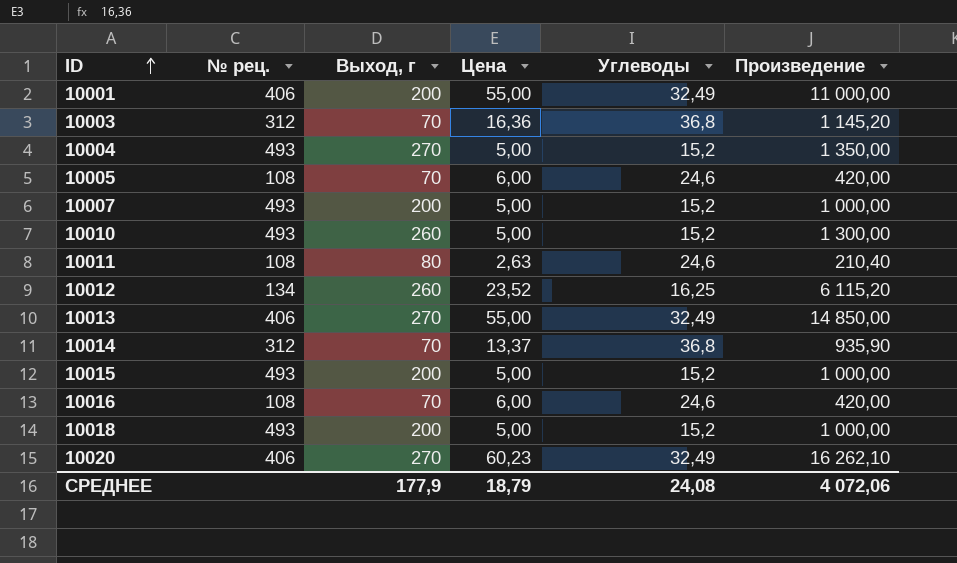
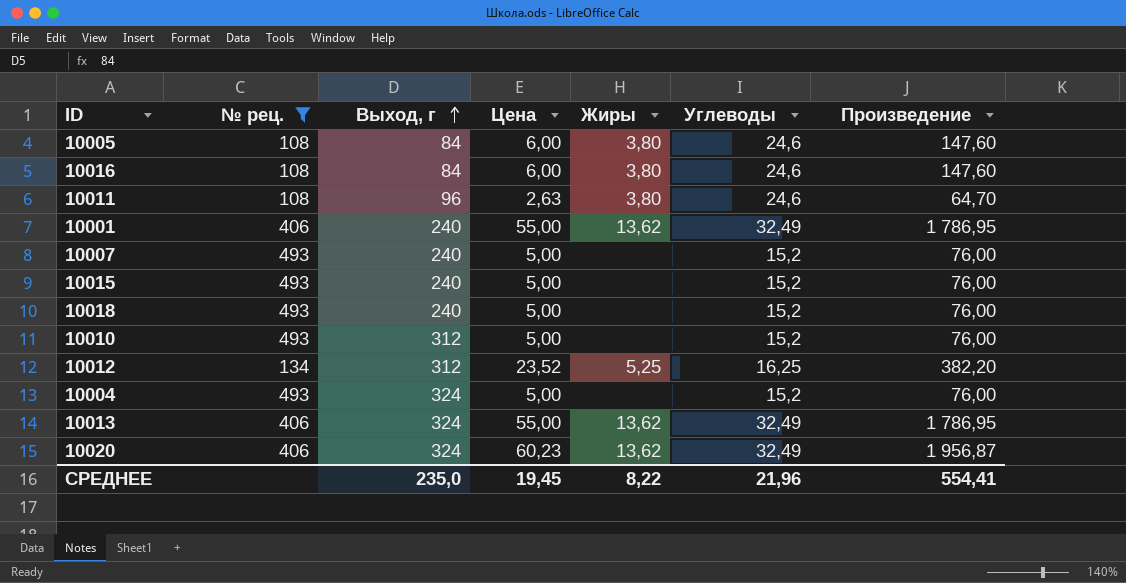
filter: none -> № рец. != 312
row order: ID ascending -> Выход, г ascending
column Жиры | position: none -> 5
column Произведение | formula: [Выход, г] * [Цена] -> [Цена] * [Углеводы]
10005 | Выход, г: 70 -> 84
10016 | Выход, г: 70 -> 84
10011 | Выход, г: 80 -> 96
10001 | Выход, г: 200 -> 240
10007 | Выход, г: 200 -> 240
10015 | Выход, г: 200 -> 240
10018 | Выход, г: 200 -> 240
10010 | Выход, г: 260 -> 312
10012 | Выход, г: 260 -> 312
10004 | Выход, г: 270 -> 324
10013 | Выход, г: 270 -> 324
10020 | Выход, г: 270 -> 324
СРЕДНЕЕ | Выход, г: 177,9 -> 235,0
СРЕДНЕЕ | Цена: 18,79 -> 19,45
СРЕДНЕЕ | Углеводы: 24,08 -> 21,96
СРЕДНЕЕ | Произведение: 4 072,06 -> 554,41

